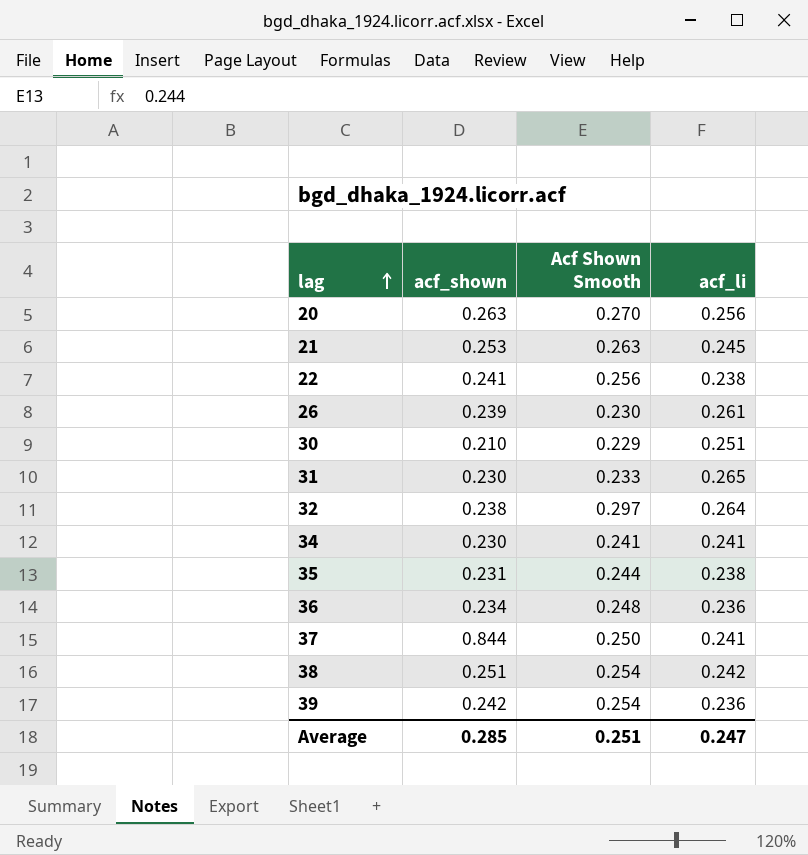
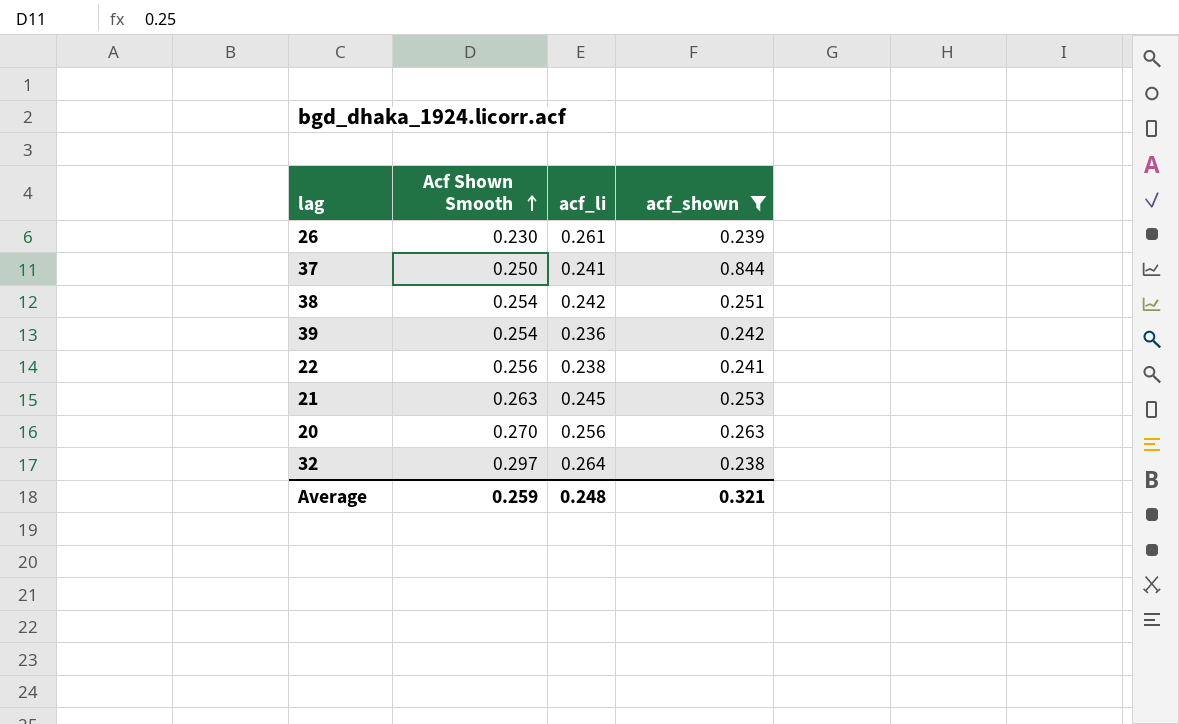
filter: none -> acf_shown >= 0.238
row order: lag ascending -> Acf Shown Smooth ascending
column acf_shown | position: 2 -> 4
Average | Acf Shown Smooth: 0.251 -> 0.259
Average | acf_li: 0.247 -> 0.248
Average | acf_shown: 0.285 -> 0.321

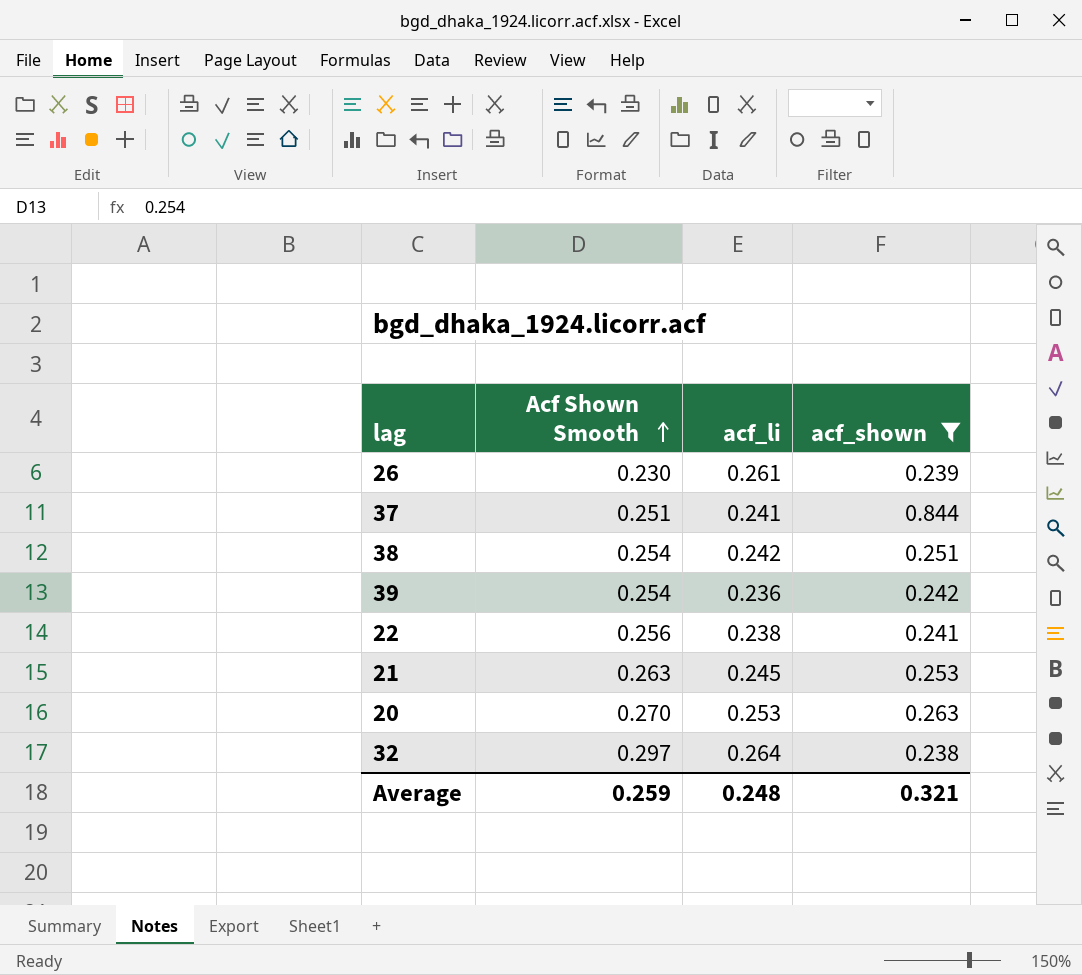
37 | Acf Shown Smooth: 0.250 -> 0.251
20 | acf_li: 0.256 -> 0.253

